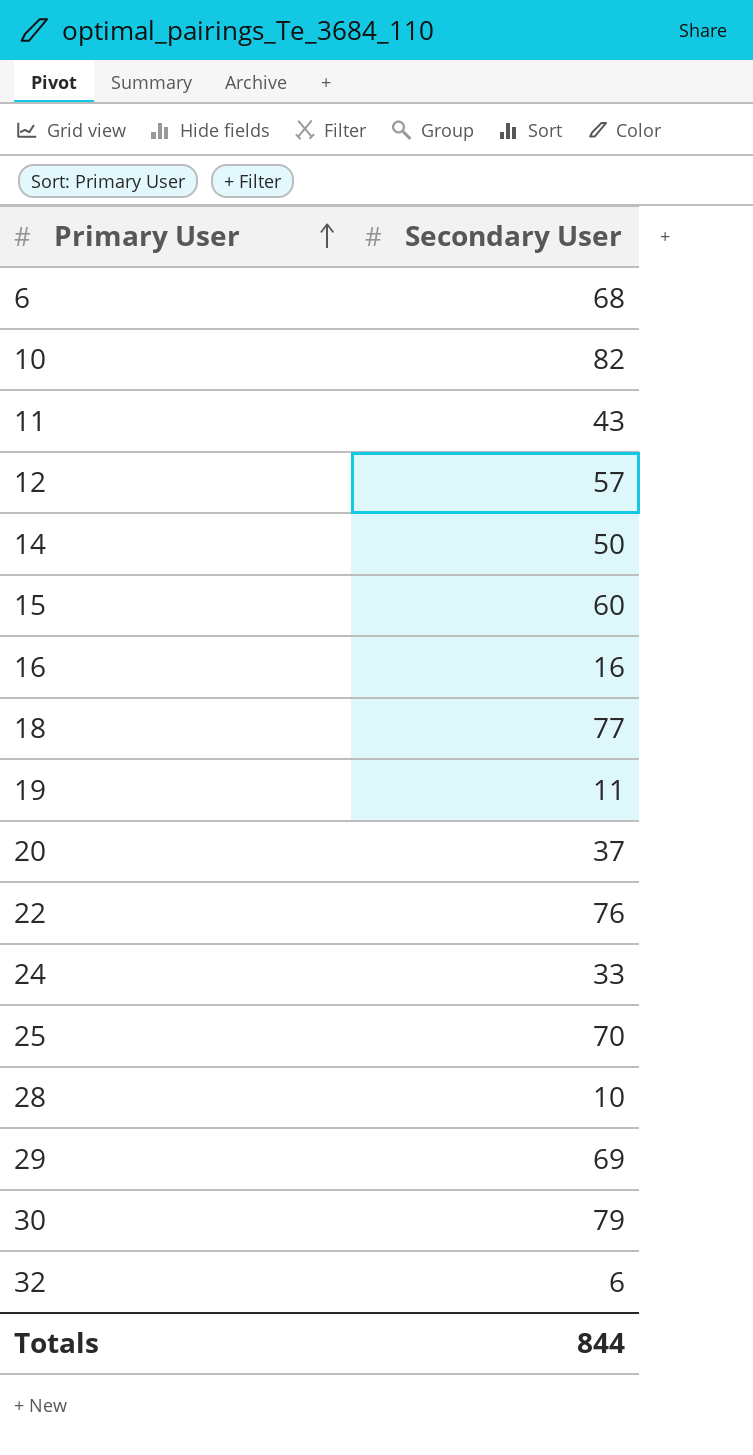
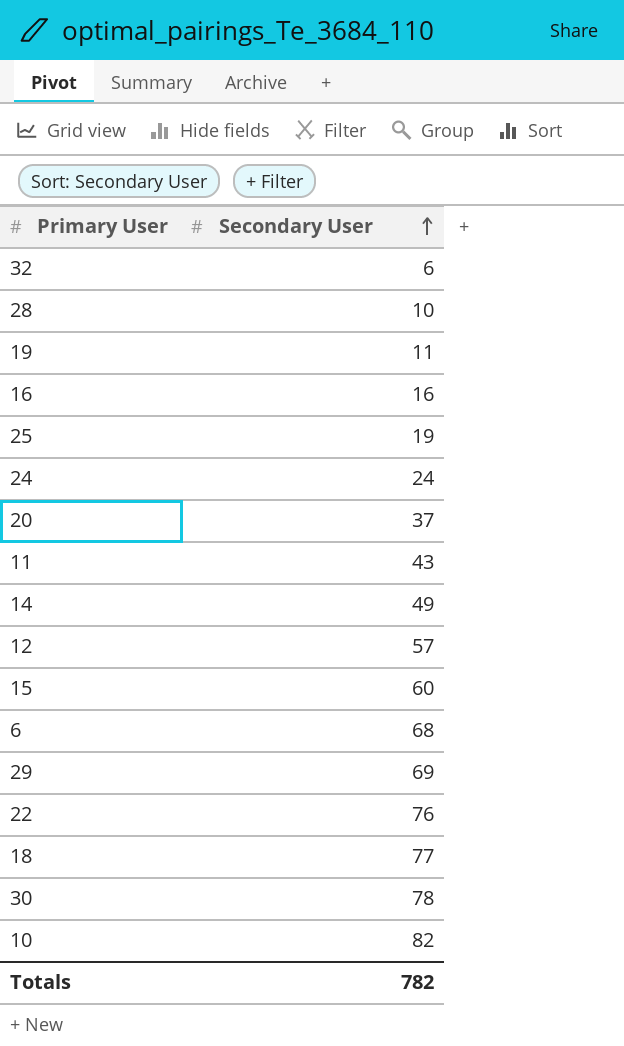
row order: Primary User ascending -> Secondary User ascending
25 | Secondary User: 70 -> 19
24 | Secondary User: 33 -> 24
14 | Secondary User: 50 -> 49
30 | Secondary User: 79 -> 78
Totals | Secondary User: 844 -> 782

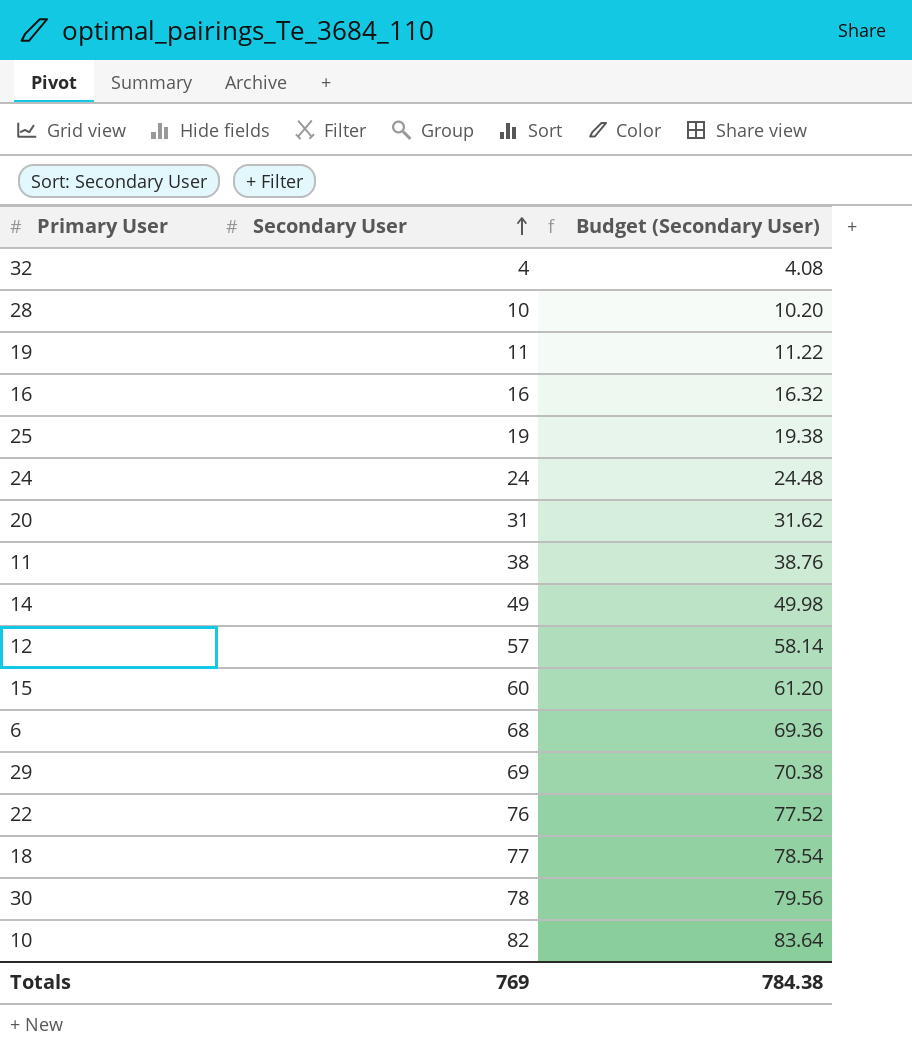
column Budget (Secondary User) | formula: none -> [Secondary User] * 1.02
32 | Secondary User: 6 -> 4
20 | Secondary User: 37 -> 31
11 | Secondary User: 43 -> 38
Totals | Secondary User: 782 -> 769

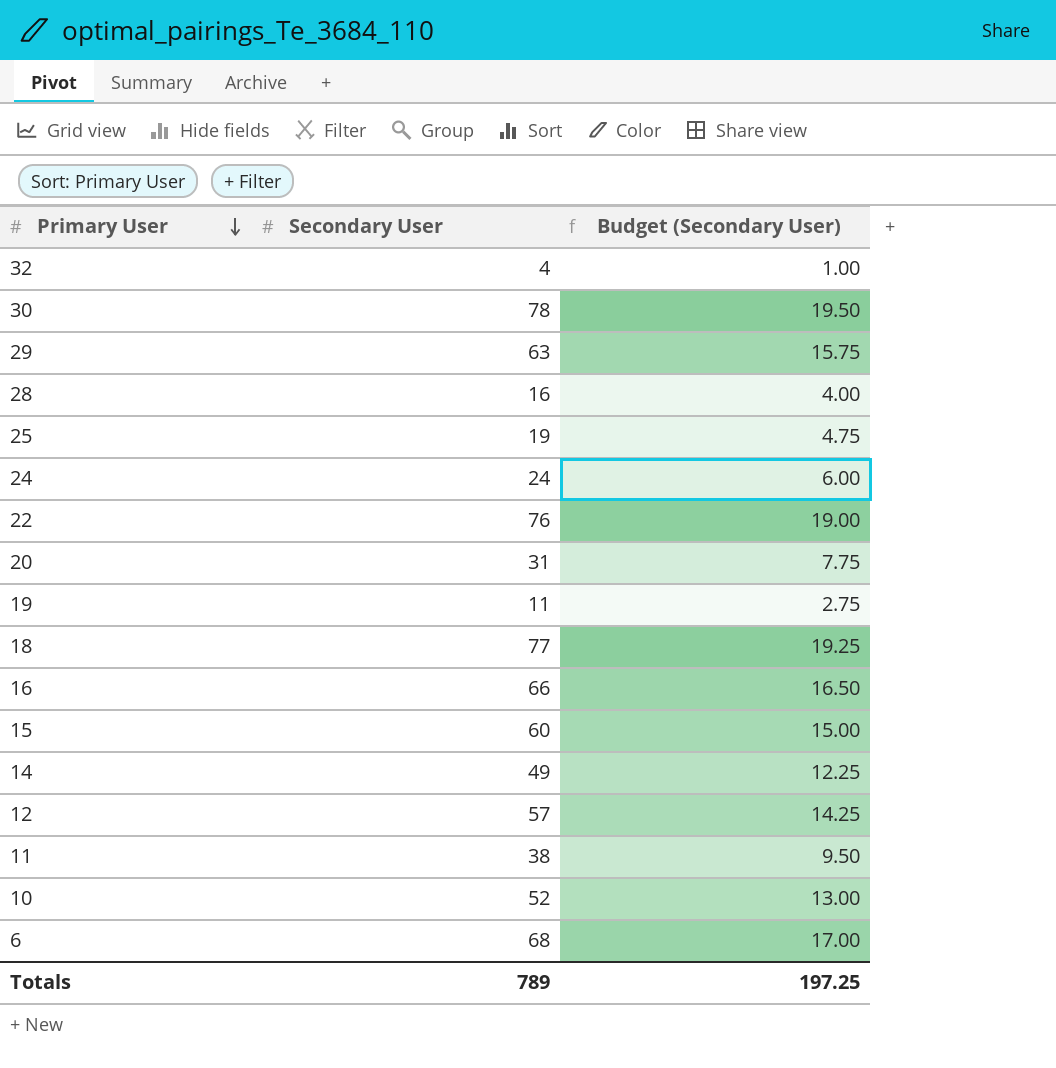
row order: Secondary User ascending -> Primary User descending
column Budget (Secondary User) | formula: [Secondary User] * 1.02 -> [Secondary User] * 0.25
29 | Secondary User: 69 -> 63
28 | Secondary User: 10 -> 16
16 | Secondary User: 16 -> 66
10 | Secondary User: 82 -> 52
Totals | Secondary User: 769 -> 789
Totals | Budget (Secondary User): 784.38 -> 197.25

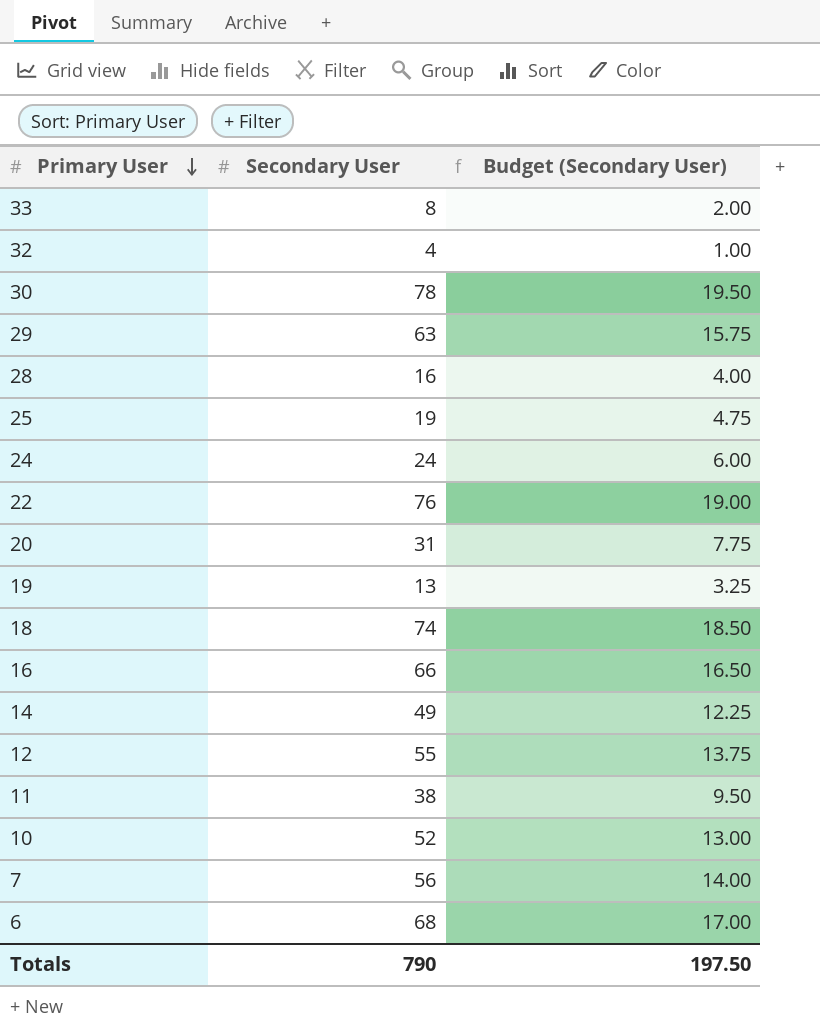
row 15: 60 | 15.00 -> none
row 33: none -> 8 | 2.00
19 | Secondary User: 11 -> 13
19 | Budget (Secondary User): 2.75 -> 3.25
18 | Secondary User: 77 -> 74
18 | Budget (Secondary User): 19.25 -> 18.50
12 | Secondary User: 57 -> 55
12 | Budget (Secondary User): 14.25 -> 13.75
row 7: none -> 56 | 14.00
Totals | Secondary User: 789 -> 790
Totals | Budget (Secondary User): 197.25 -> 197.50

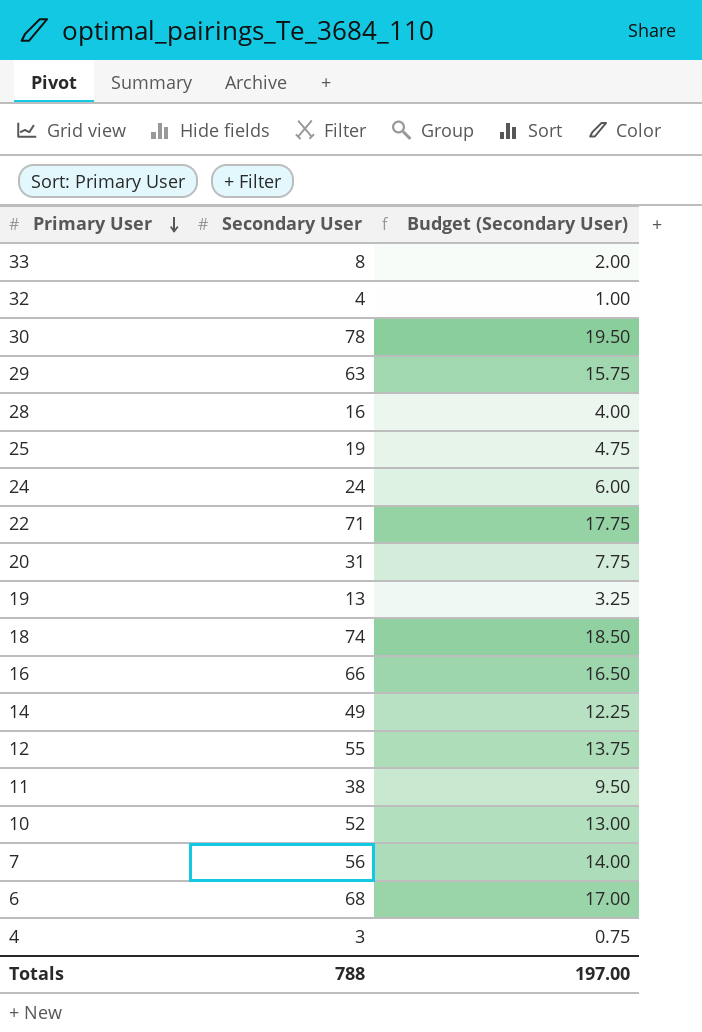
22 | Secondary User: 76 -> 71
22 | Budget (Secondary User): 19.00 -> 17.75
row 4: none -> 3 | 0.75
Totals | Secondary User: 790 -> 788
Totals | Budget (Secondary User): 197.50 -> 197.00

